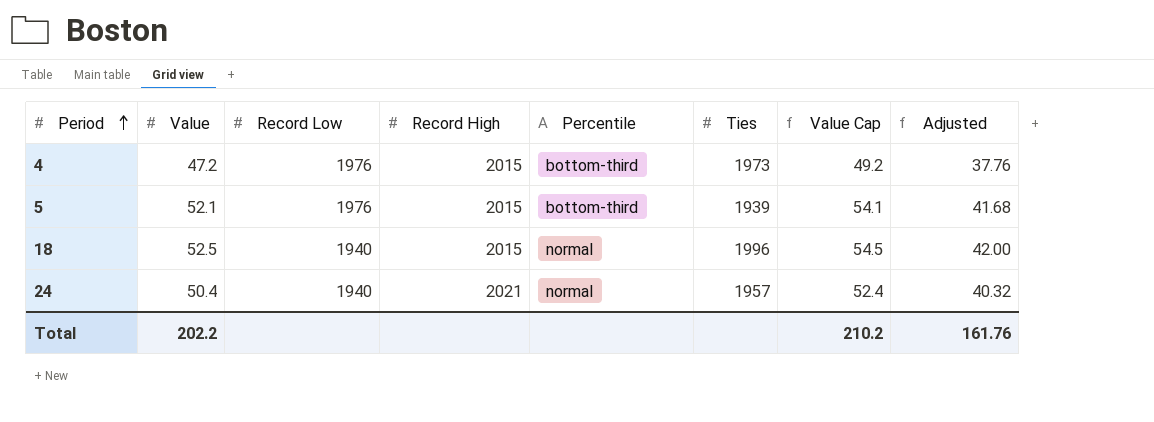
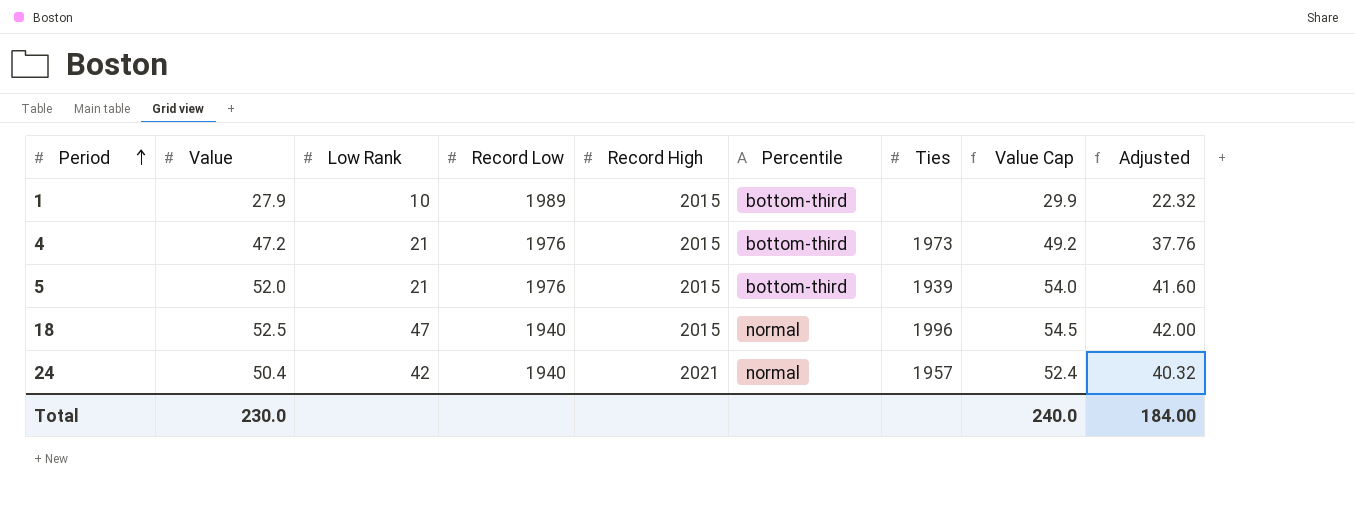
column Low Rank | position: none -> 3
row 1: none -> 27.9 | 10 | 1989 | 2015 | bottom-third | none | 29.9 | 22.32
5 | Value: 52.1 -> 52.0
5 | Value Cap: 54.1 -> 54.0
5 | Adjusted: 41.68 -> 41.60
Total | Value: 202.2 -> 230.0
Total | Value Cap: 210.2 -> 240.0
Total | Adjusted: 161.76 -> 184.00

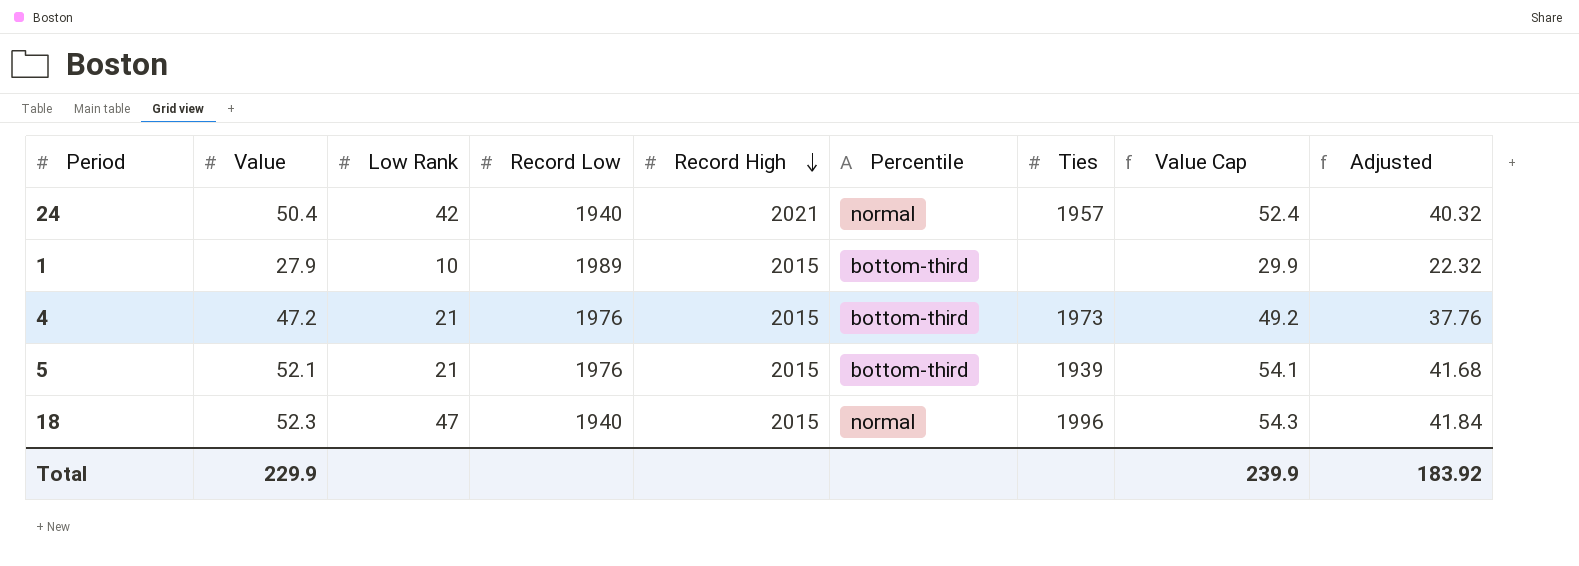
row order: Period ascending -> Record High descending
5 | Value: 52.0 -> 52.1
5 | Value Cap: 54.0 -> 54.1
5 | Adjusted: 41.60 -> 41.68
18 | Value: 52.5 -> 52.3
18 | Value Cap: 54.5 -> 54.3
18 | Adjusted: 42.00 -> 41.84
Total | Value: 230.0 -> 229.9
Total | Value Cap: 240.0 -> 239.9
Total | Adjusted: 184.00 -> 183.92

